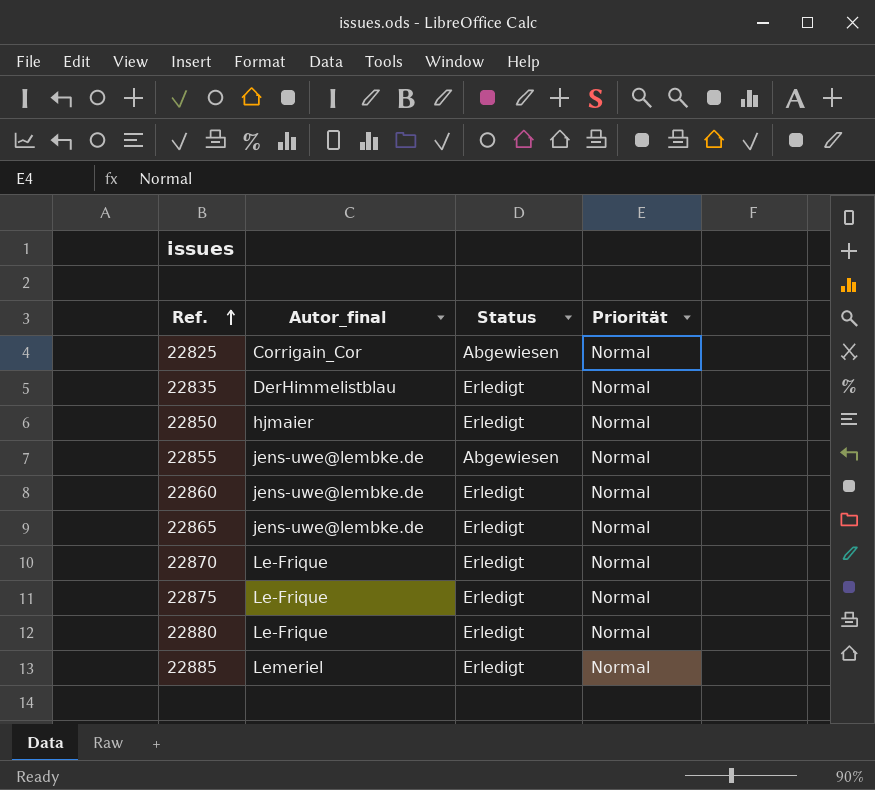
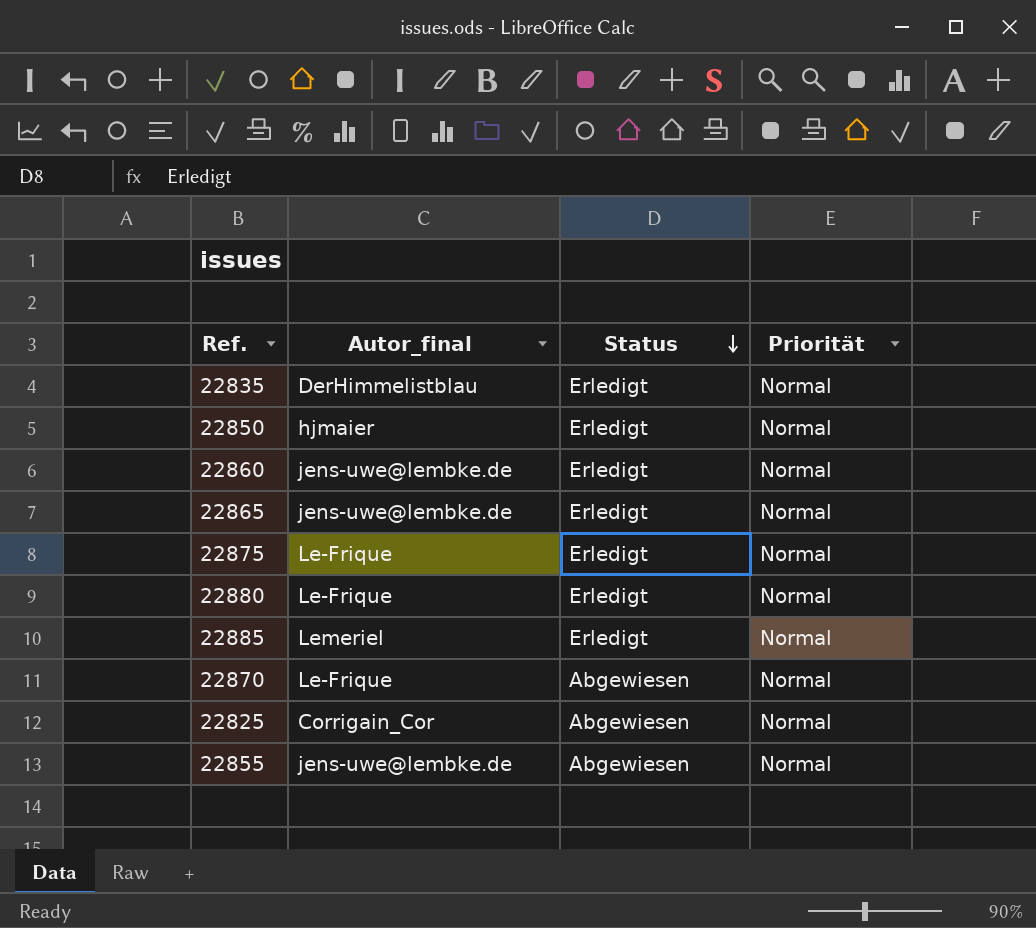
row order: Ref. ascending -> Status descending
22870 | Status: Erledigt -> Abgewiesen

